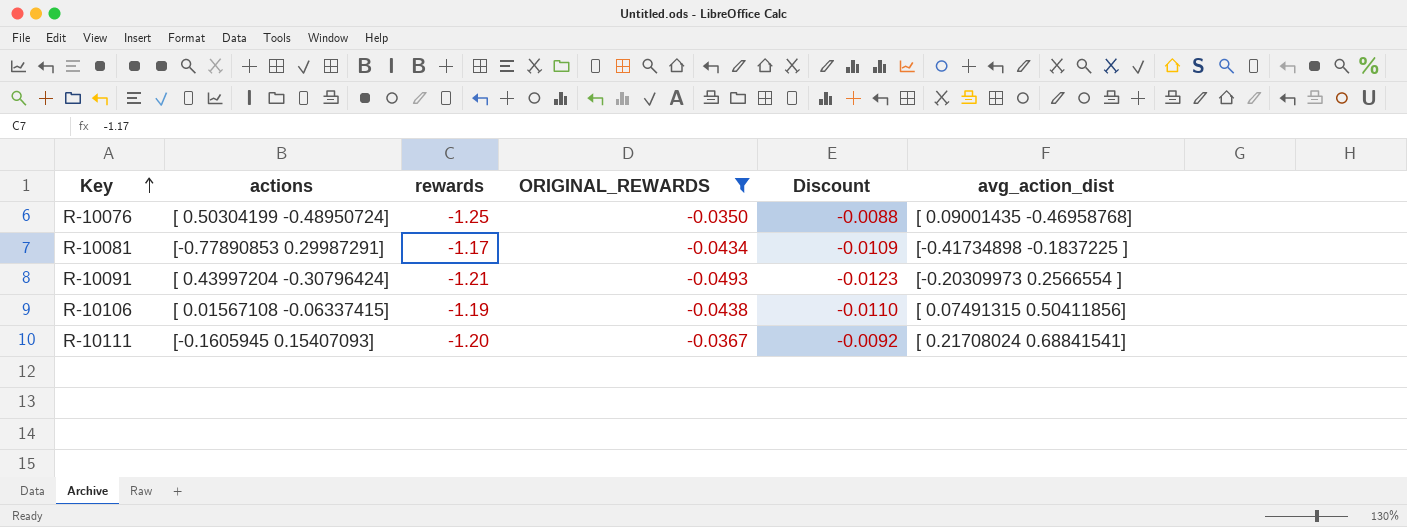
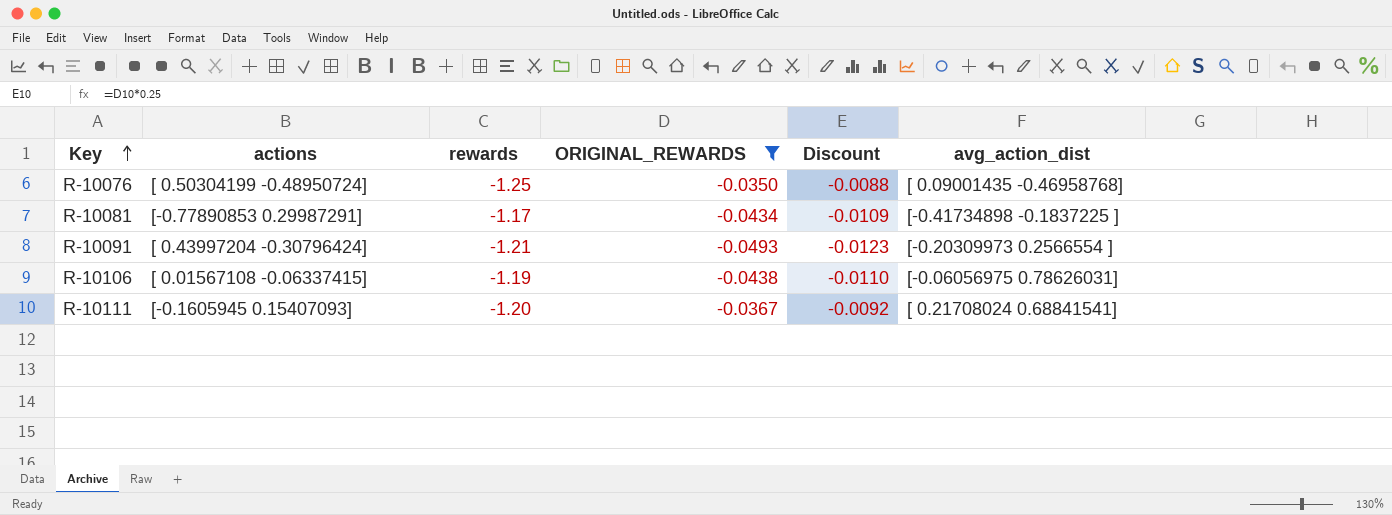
R-10106 | avg_action_dist: [ 0.07491315 0.50411856] -> [-0.06056975 0.78626031]

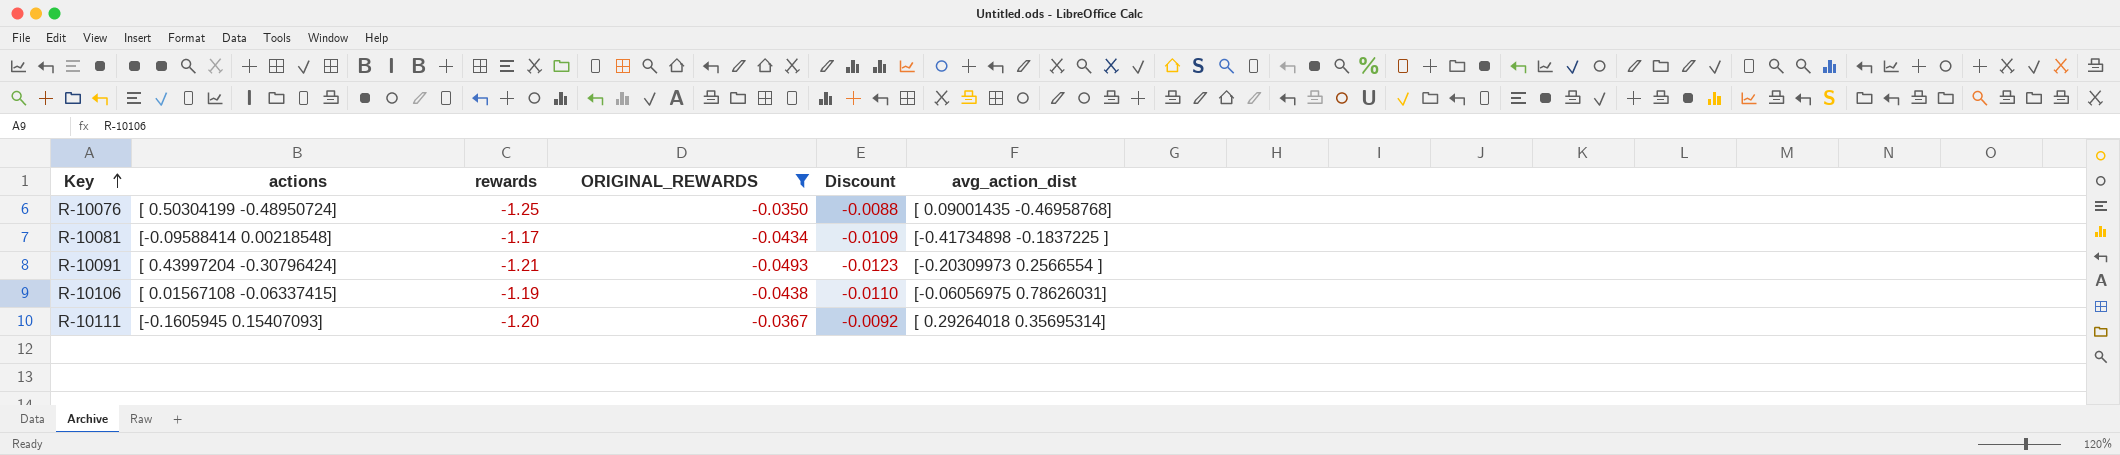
R-10081 | actions: [-0.77890853 0.29987291] -> [-0.09588414 0.00218548]
R-10111 | avg_action_dist: [ 0.21708024 0.68841541] -> [ 0.29264018 0.35695314]

